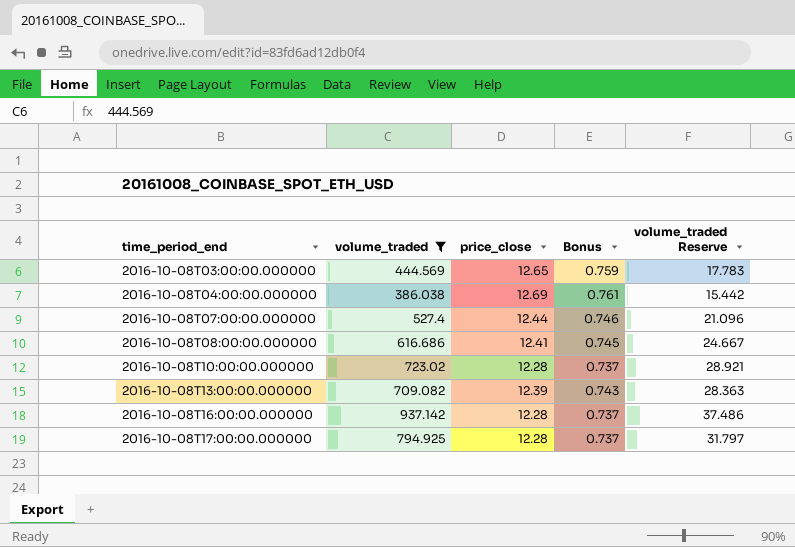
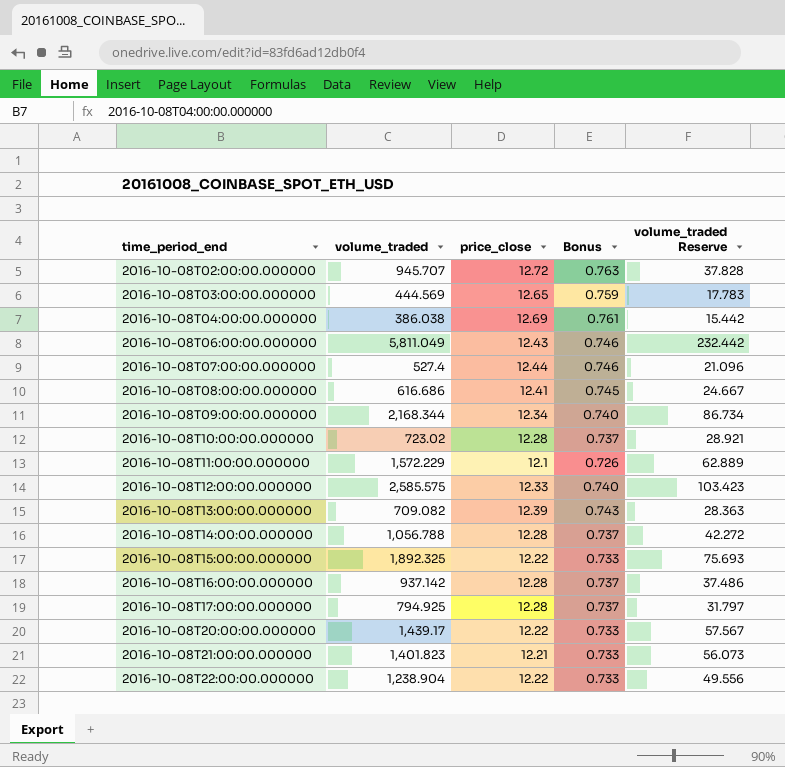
filter: volume_traded <= 937.142 -> none

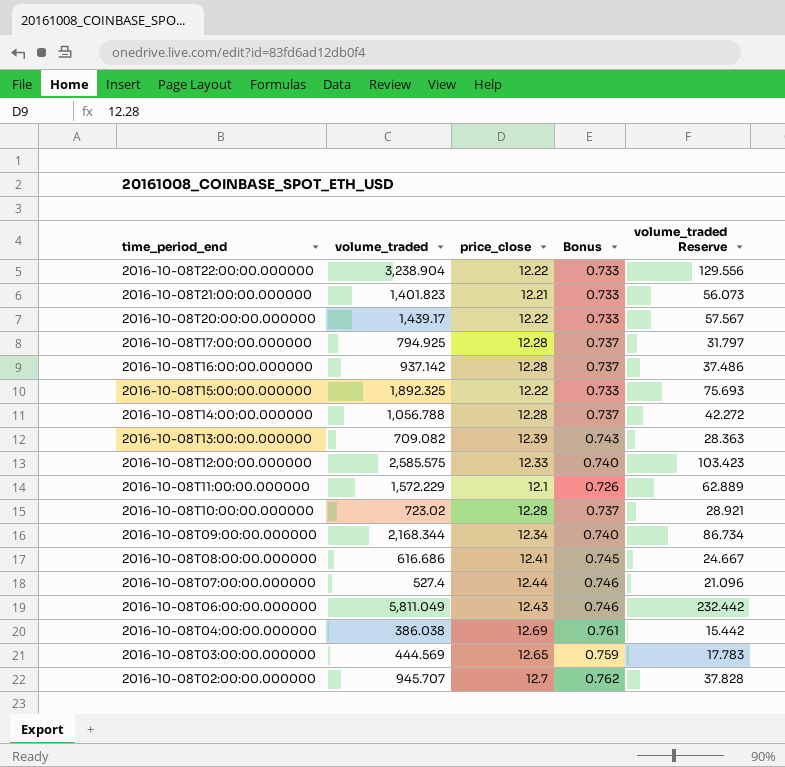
row order: time_period_end ascending -> time_period_end descending
2016-10-08T22:00:00.000000 | volume_traded: 1,238.904 -> 3,238.904
2016-10-08T22:00:00.000000 | volume_traded Reserve: 49.556 -> 129.556
2016-10-08T02:00:00.000000 | price_close: 12.72 -> 12.7
2016-10-08T02:00:00.000000 | Bonus: 0.763 -> 0.762

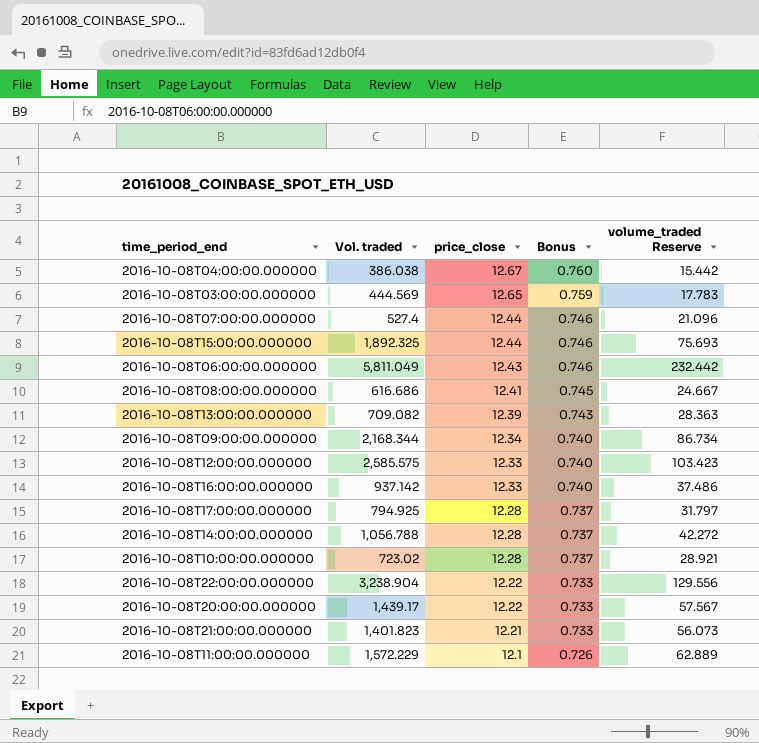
row order: time_period_end descending -> price_close descending
column name: volume_traded -> Vol. traded
row 2016-10-08T02:00:00.000000: 945.707 | 12.7 | 0.762 | 37.828 -> none
2016-10-08T04:00:00.000000 | price_close: 12.69 -> 12.67
2016-10-08T04:00:00.000000 | Bonus: 0.761 -> 0.760
2016-10-08T15:00:00.000000 | price_close: 12.22 -> 12.44
2016-10-08T15:00:00.000000 | Bonus: 0.733 -> 0.746
2016-10-08T16:00:00.000000 | price_close: 12.28 -> 12.33
2016-10-08T16:00:00.000000 | Bonus: 0.737 -> 0.740

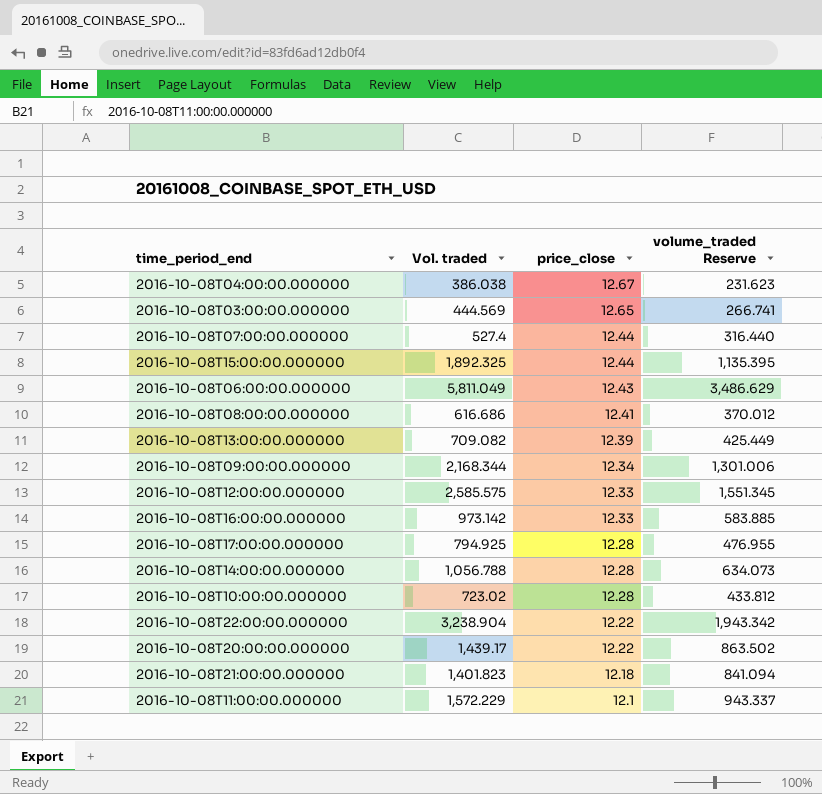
column Bonus | formula: [price_close] * 0.06 -> none
column volume_traded Reserve | formula: [Vol. traded] * 0.04 -> [Vol. traded] * 0.6
2016-10-08T16:00:00.000000 | Vol. traded: 937.142 -> 973.142
2016-10-08T21:00:00.000000 | price_close: 12.21 -> 12.18

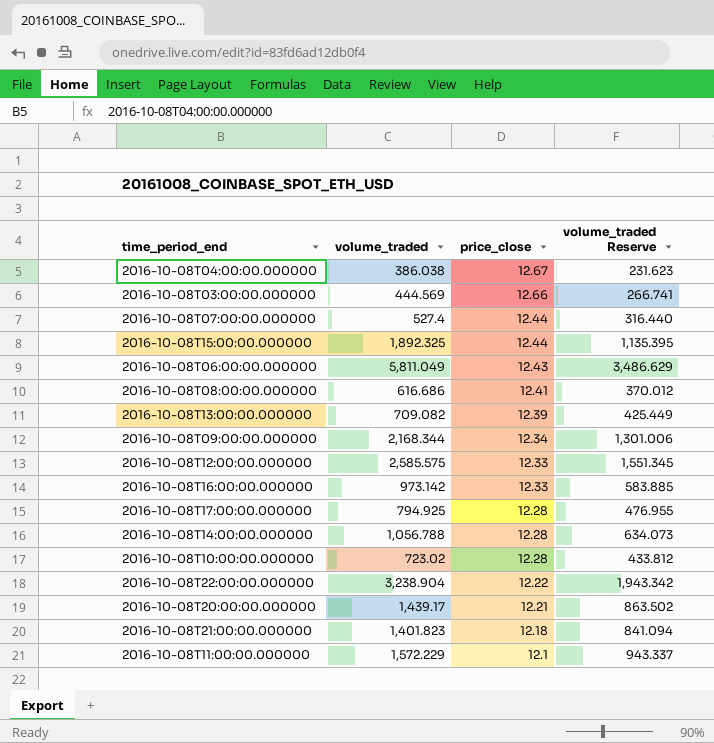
column name: Vol. traded -> volume_traded
2016-10-08T03:00:00.000000 | price_close: 12.65 -> 12.66
2016-10-08T20:00:00.000000 | price_close: 12.22 -> 12.21

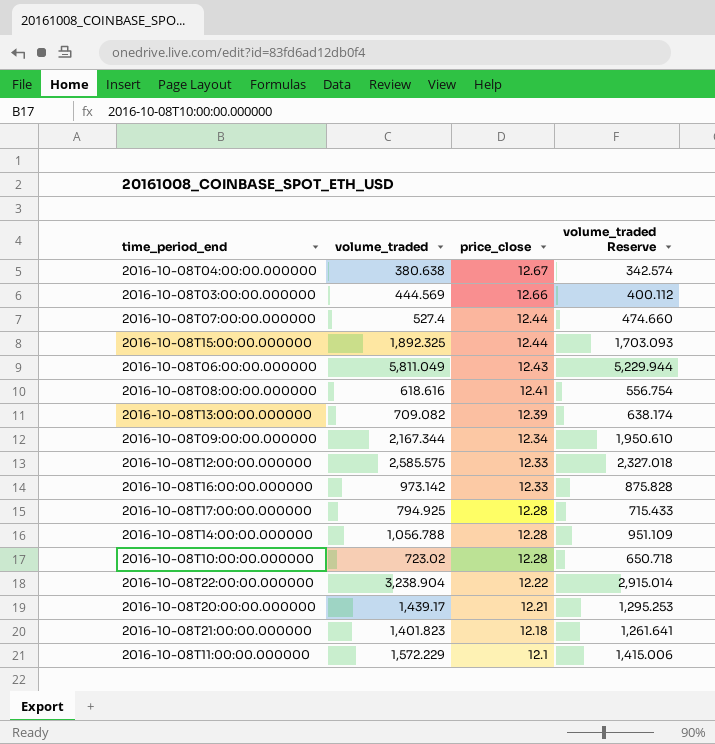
column volume_traded Reserve | formula: [volume_traded] * 0.6 -> [volume_traded] * 0.9
2016-10-08T04:00:00.000000 | volume_traded: 386.038 -> 380.638
2016-10-08T08:00:00.000000 | volume_traded: 616.686 -> 618.616
2016-10-08T09:00:00.000000 | volume_traded: 2,168.344 -> 2,167.344

